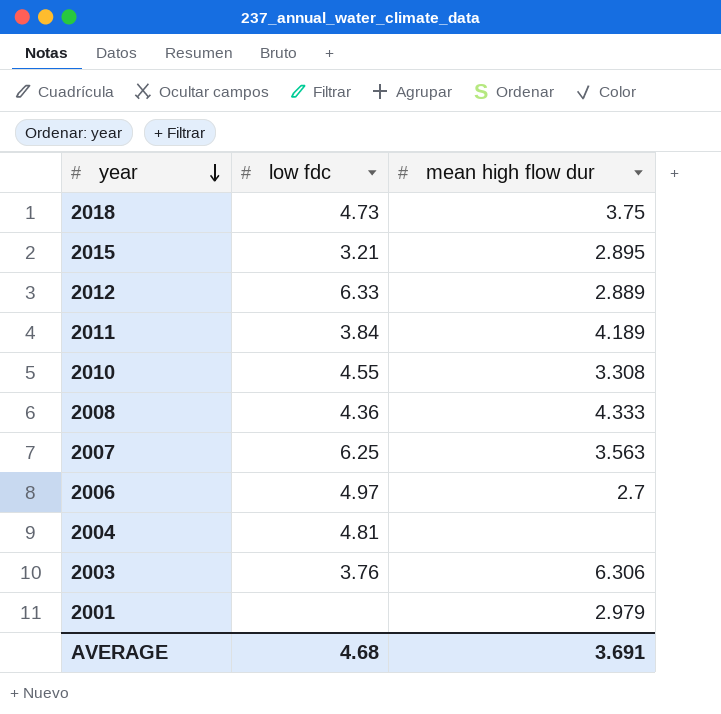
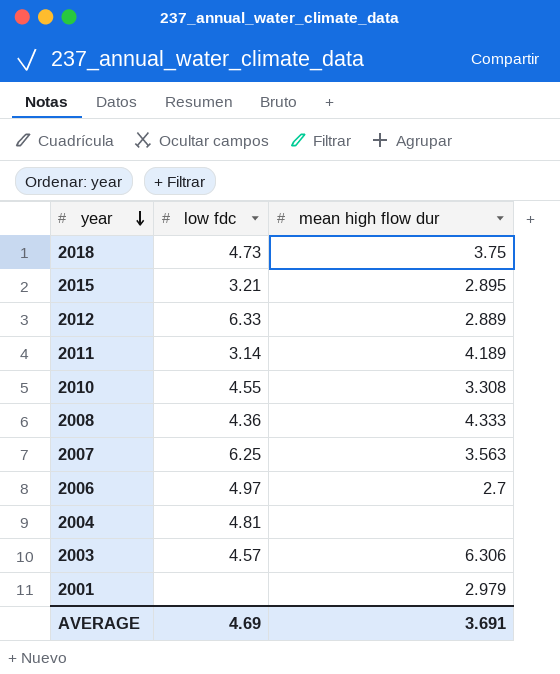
2011 | low fdc: 3.84 -> 3.14
2003 | low fdc: 3.76 -> 4.57
AVERAGE | low fdc: 4.68 -> 4.69

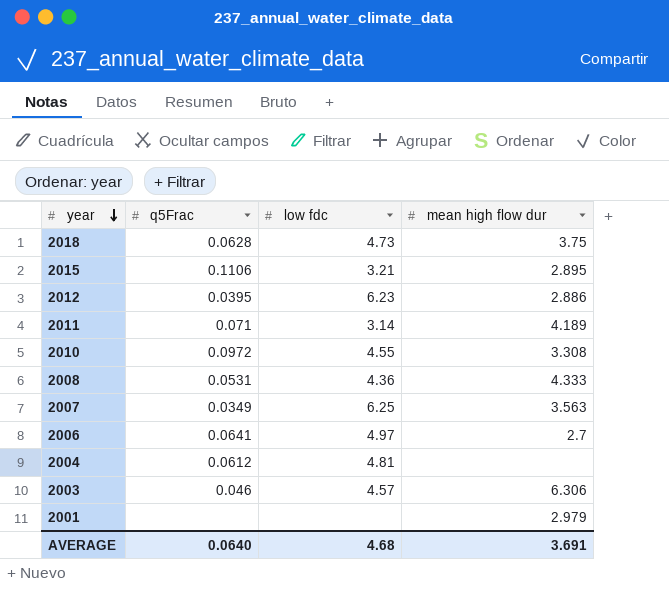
column q5Frac | position: none -> 2
2012 | low fdc: 6.33 -> 6.23
2012 | mean high flow dur: 2.889 -> 2.886
AVERAGE | low fdc: 4.69 -> 4.68

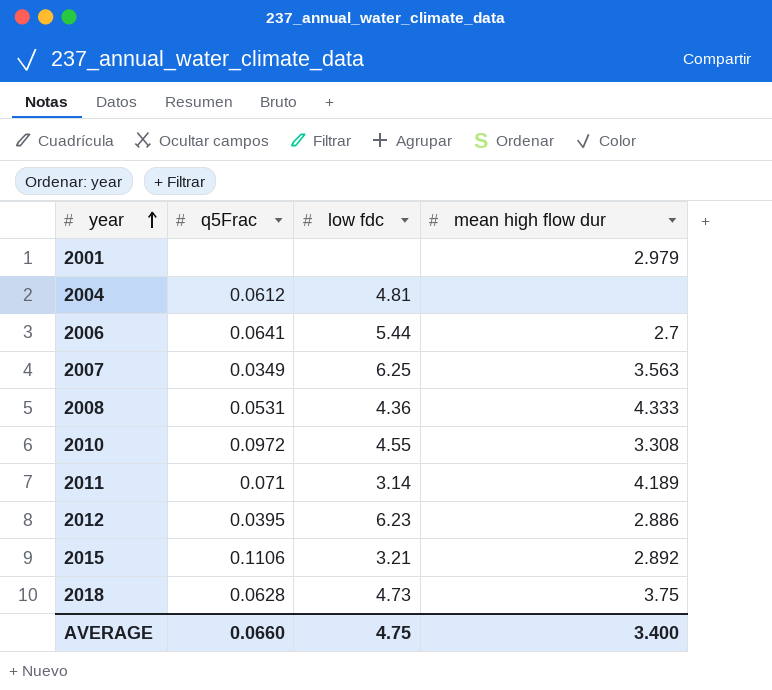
row order: year descending -> year ascending
row 2003: 0.046 | 4.57 | 6.306 -> none
2006 | low fdc: 4.97 -> 5.44
2015 | mean high flow dur: 2.895 -> 2.892
AVERAGE | q5Frac: 0.0640 -> 0.0660
AVERAGE | low fdc: 4.68 -> 4.75
AVERAGE | mean high flow dur: 3.691 -> 3.400

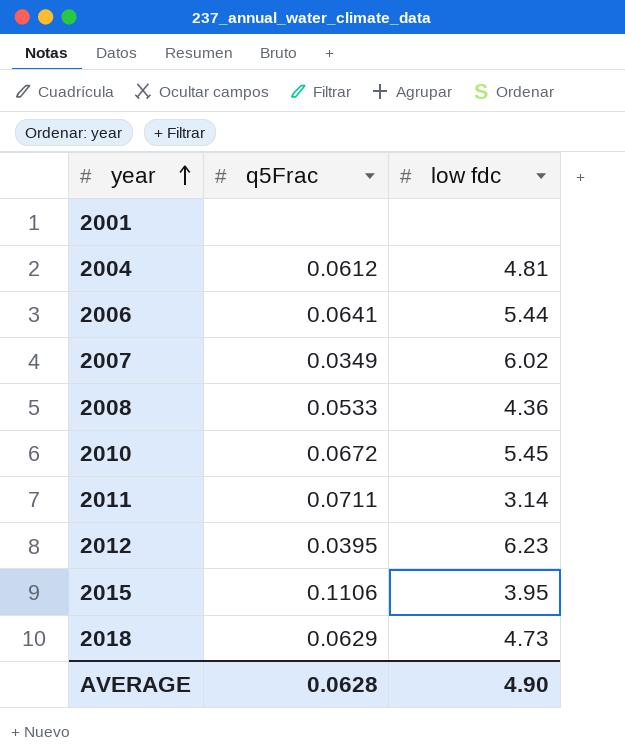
column mean high flow dur | position: 4 -> none
2007 | low fdc: 6.25 -> 6.02
2008 | q5Frac: 0.0531 -> 0.0533
2010 | q5Frac: 0.0972 -> 0.0672
2010 | low fdc: 4.55 -> 5.45
2011 | q5Frac: 0.071 -> 0.0711
2015 | low fdc: 3.21 -> 3.95
2018 | q5Frac: 0.0628 -> 0.0629
AVERAGE | q5Frac: 0.0660 -> 0.0628
AVERAGE | low fdc: 4.75 -> 4.90

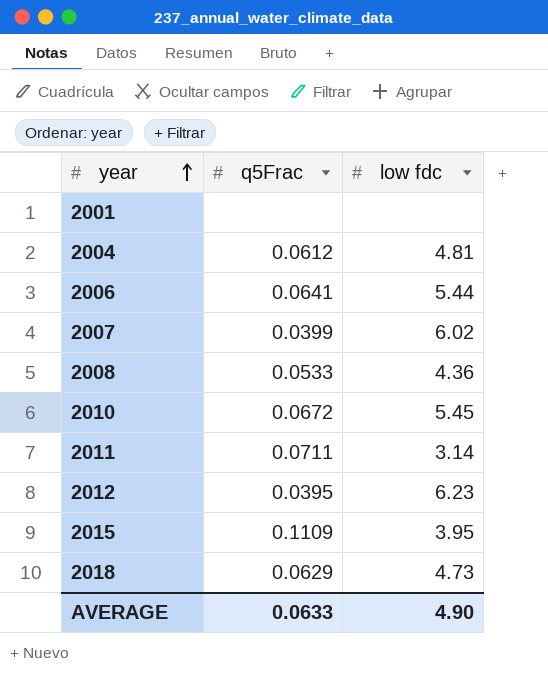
2007 | q5Frac: 0.0349 -> 0.0399
2015 | q5Frac: 0.1106 -> 0.1109
AVERAGE | q5Frac: 0.0628 -> 0.0633

